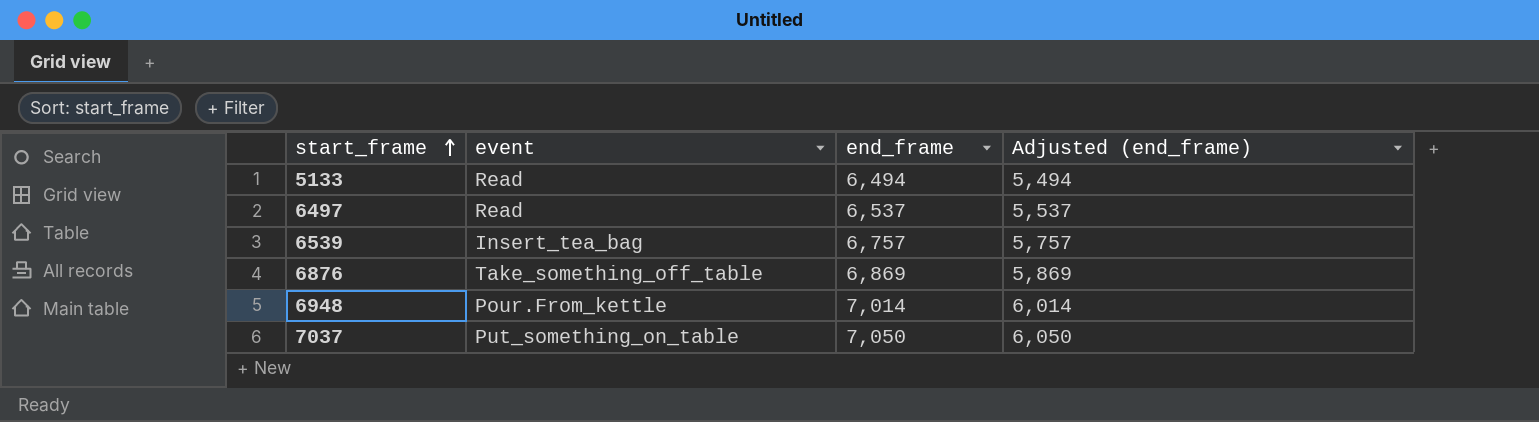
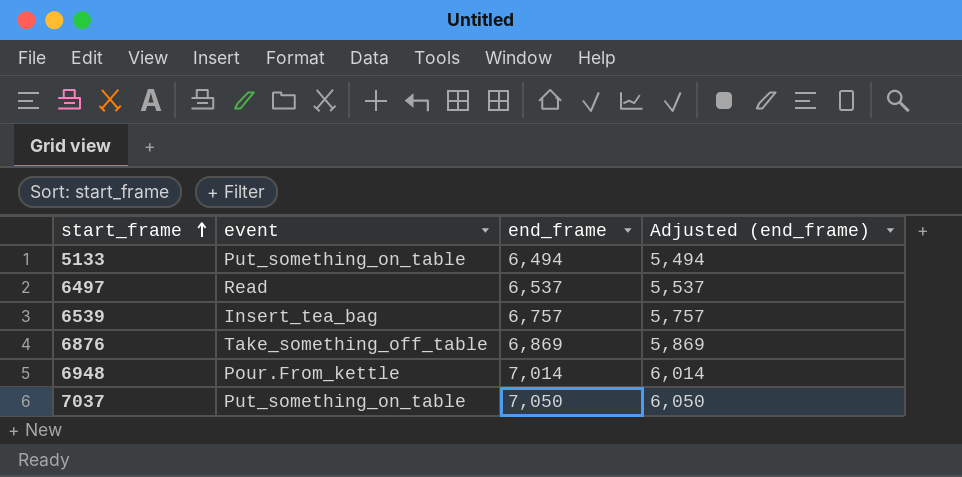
5133 | event: Read -> Put_something_on_table

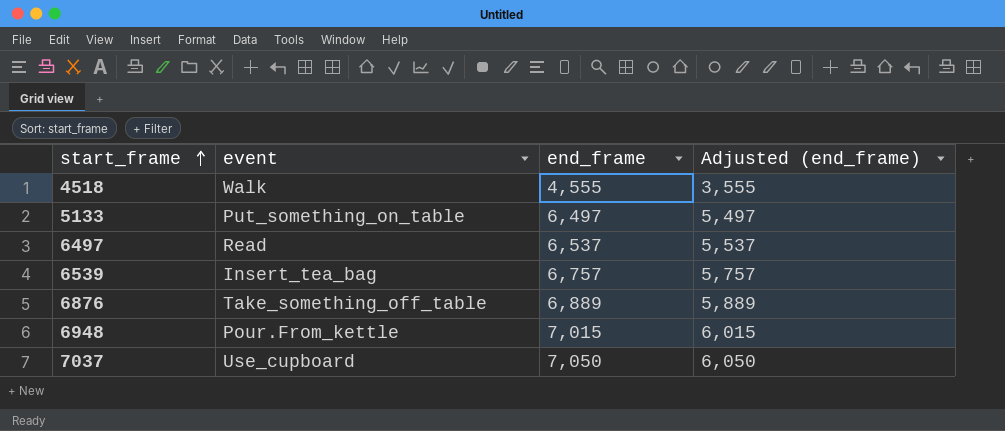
row 4518: none -> Walk | 4,555 | 3,555
5133 | end_frame: 6,494 -> 6,497
5133 | Adjusted (end_frame): 5,494 -> 5,497
6876 | end_frame: 6,869 -> 6,889
6876 | Adjusted (end_frame): 5,869 -> 5,889
6948 | end_frame: 7,014 -> 7,015
6948 | Adjusted (end_frame): 6,014 -> 6,015
7037 | event: Put_something_on_table -> Use_cupboard

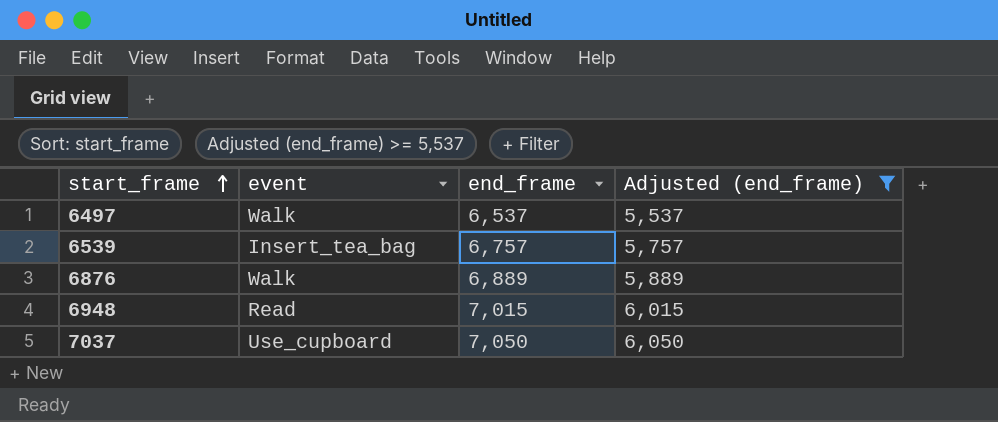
filter: none -> Adjusted (end_frame) >= 5,537
6497 | event: Read -> Walk
6876 | event: Take_something_off_table -> Walk
6948 | event: Pour.From_kettle -> Read

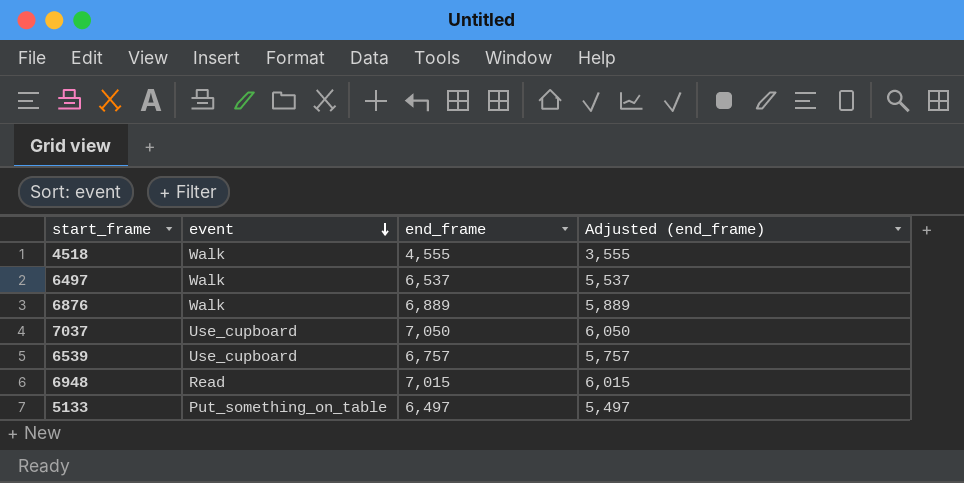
filter: Adjusted (end_frame) >= 5,537 -> none
row order: start_frame ascending -> event descending
6539 | event: Insert_tea_bag -> Use_cupboard

